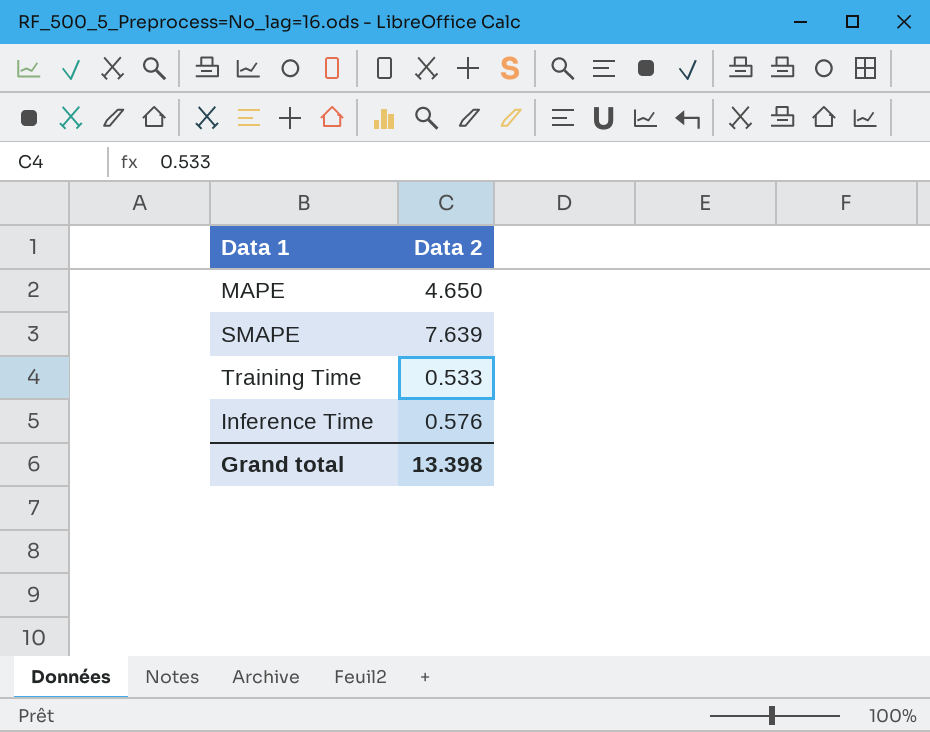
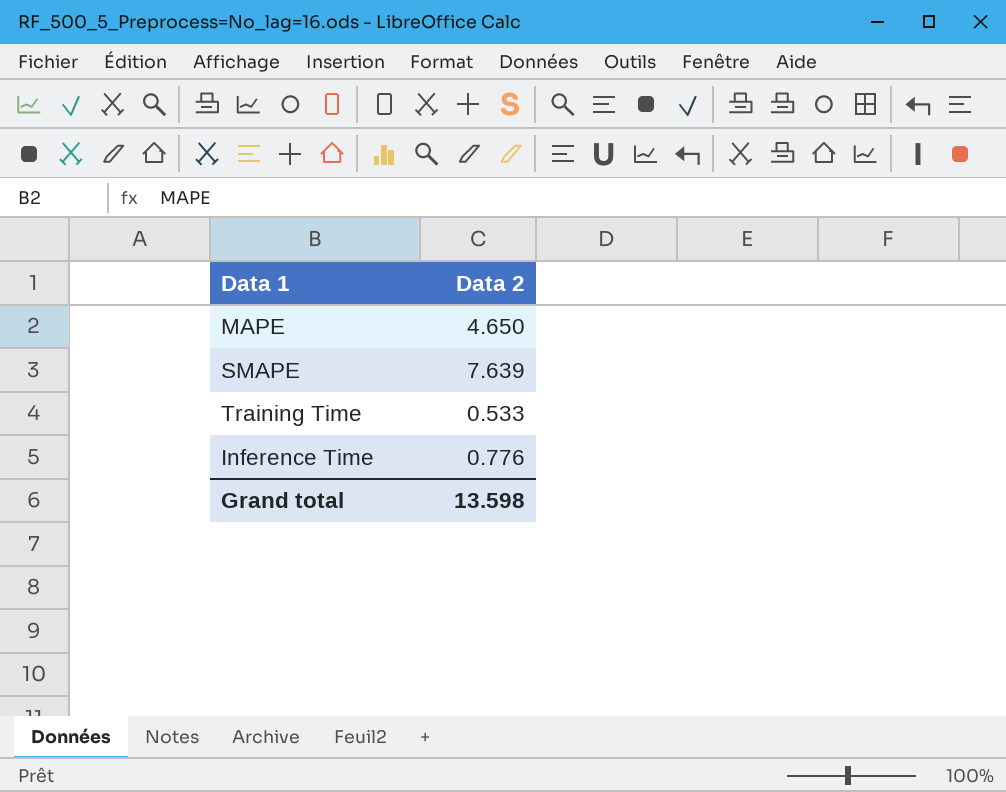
Inference Time | Data 2: 0.576 -> 0.776
Grand total | Data 2: 13.398 -> 13.598

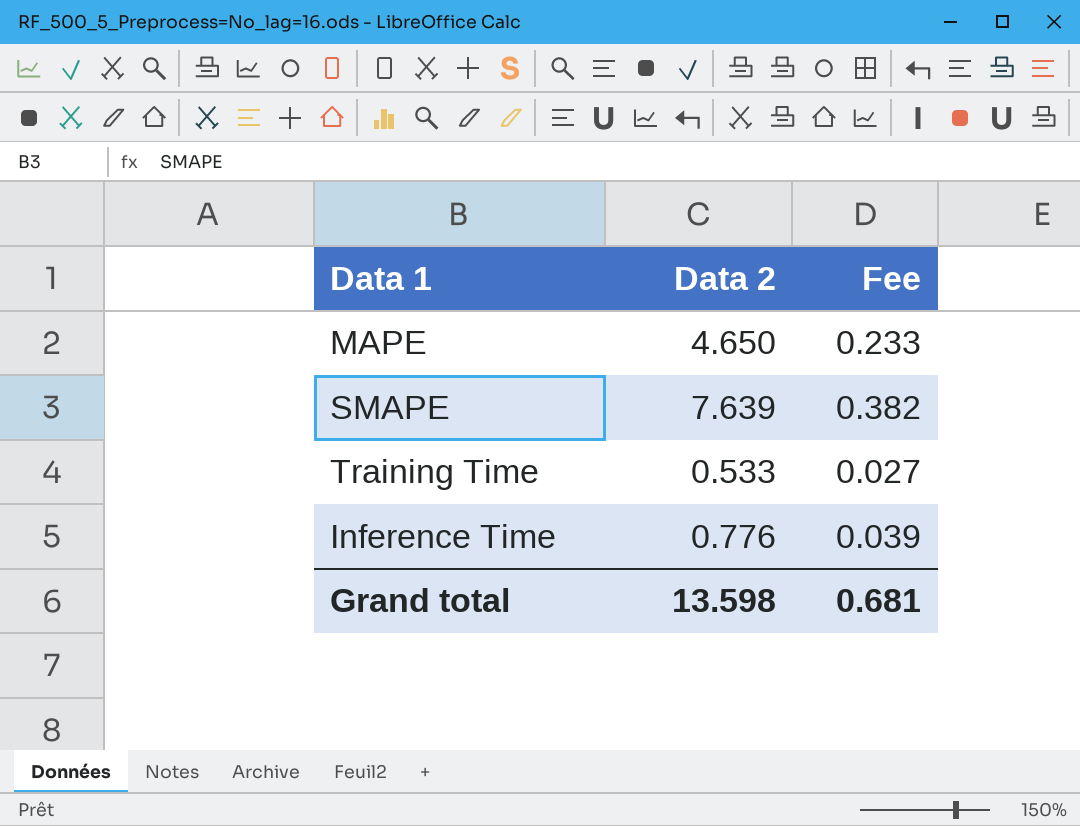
column Fee | formula: none -> [Data 2] * 0.05

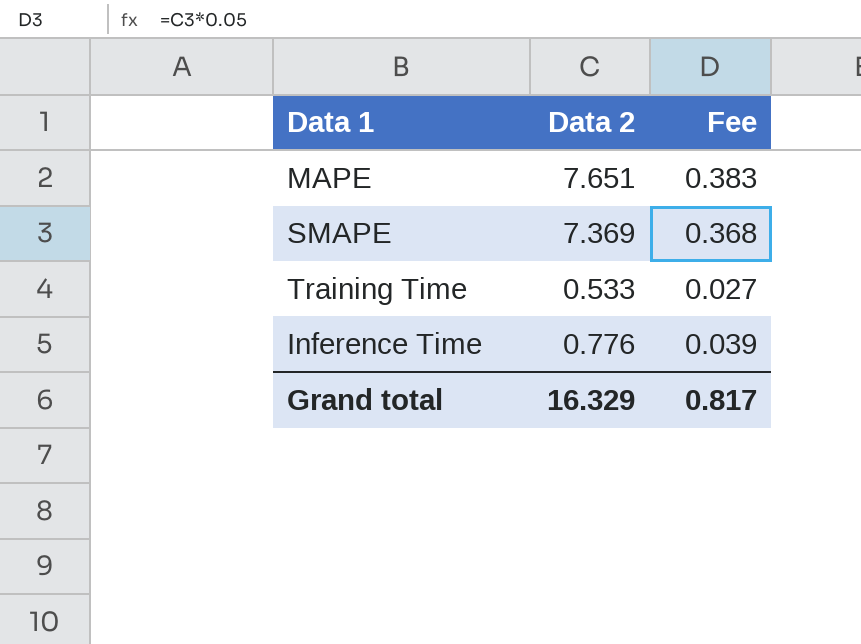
MAPE | Data 2: 4.650 -> 7.651
MAPE | Fee: 0.233 -> 0.383
SMAPE | Data 2: 7.639 -> 7.369
SMAPE | Fee: 0.382 -> 0.368
Grand total | Data 2: 13.598 -> 16.329
Grand total | Fee: 0.681 -> 0.817

